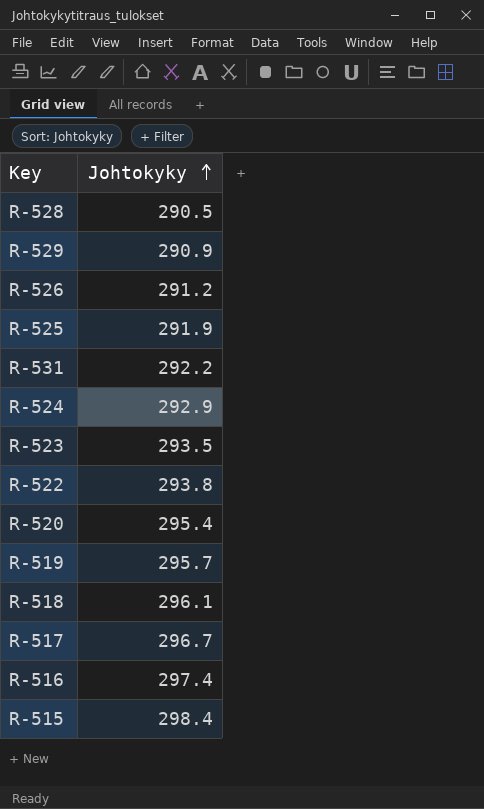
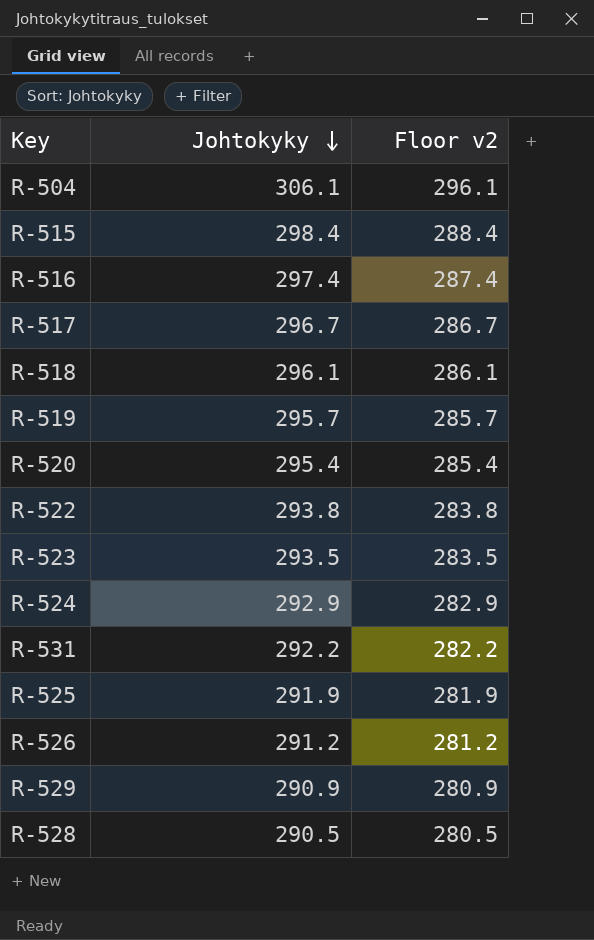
row order: Johtokyky ascending -> Johtokyky descending
column Floor v2 | formula: none -> [Johtokyky] - 10
row R-504: none -> 306.1 | 296.1

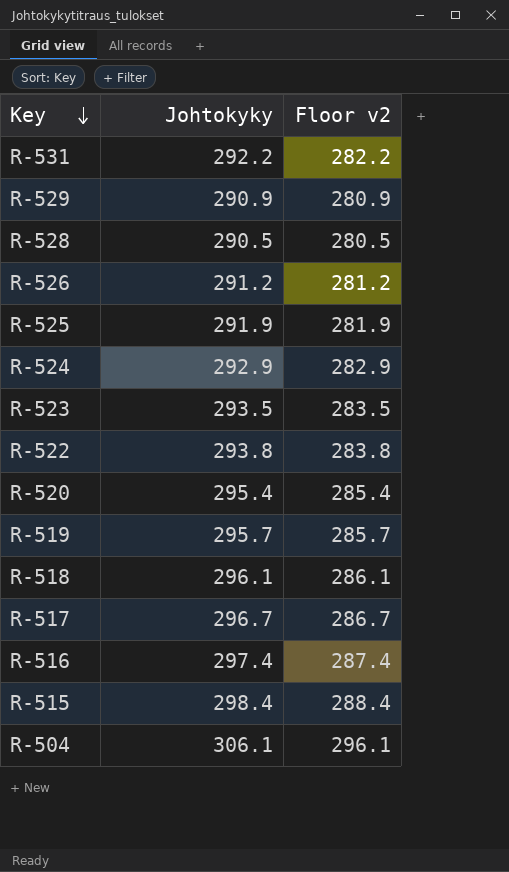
row order: Johtokyky descending -> Key descending

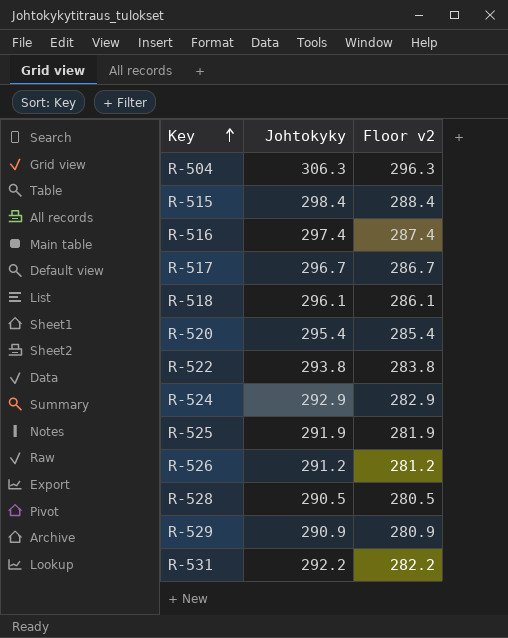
row order: Key descending -> Key ascending
row R-523: 293.5 | 283.5 -> none
row R-519: 295.7 | 285.7 -> none
R-504 | Johtokyky: 306.1 -> 306.3
R-504 | Floor v2: 296.1 -> 296.3

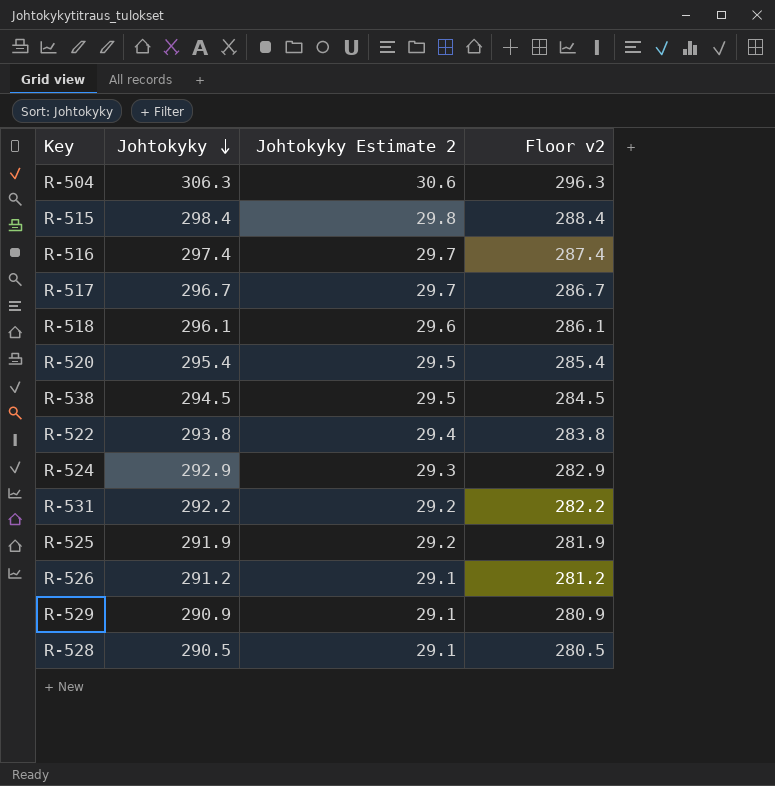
row order: Key ascending -> Johtokyky descending
column Johtokyky Estimate 2 | formula: none -> [Johtokyky] * 0.1
row R-538: none -> 294.5 | 29.5 | 284.5

